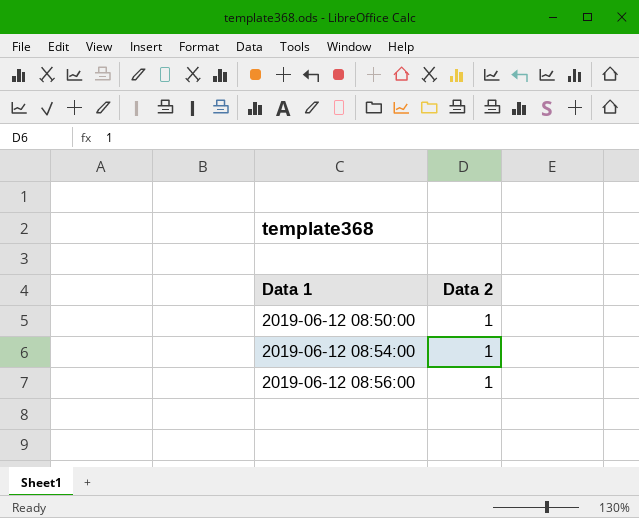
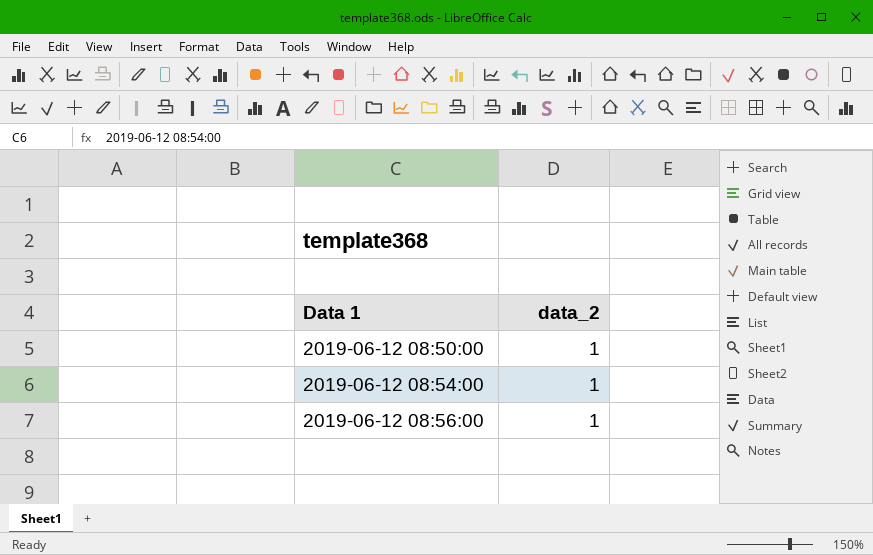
column name: Data 2 -> data_2

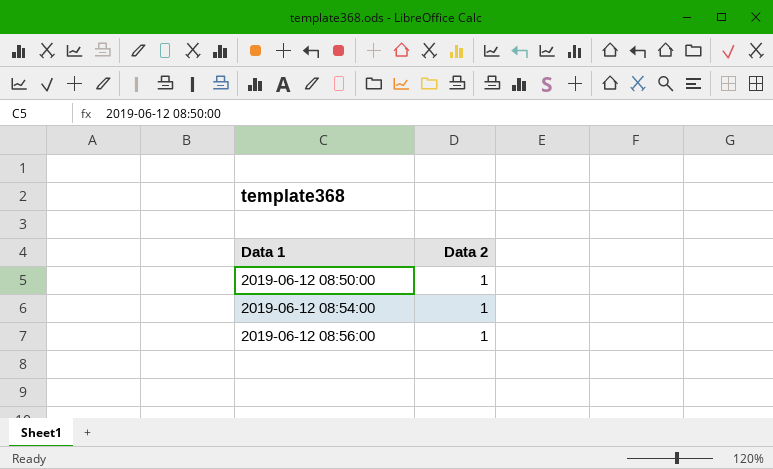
column name: data_2 -> Data 2

